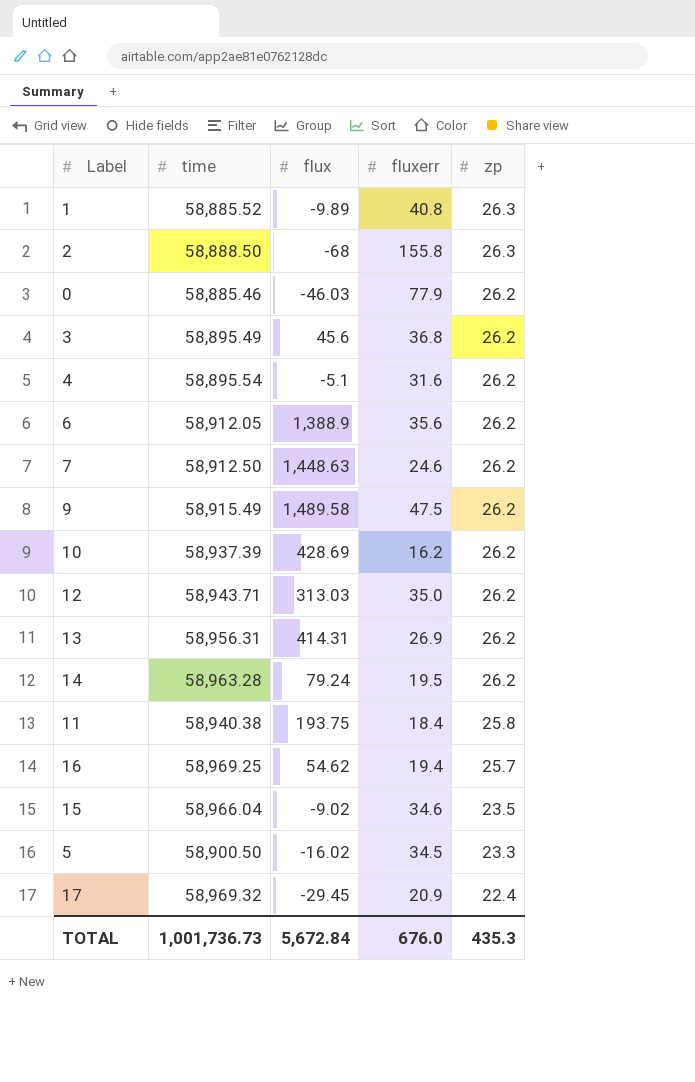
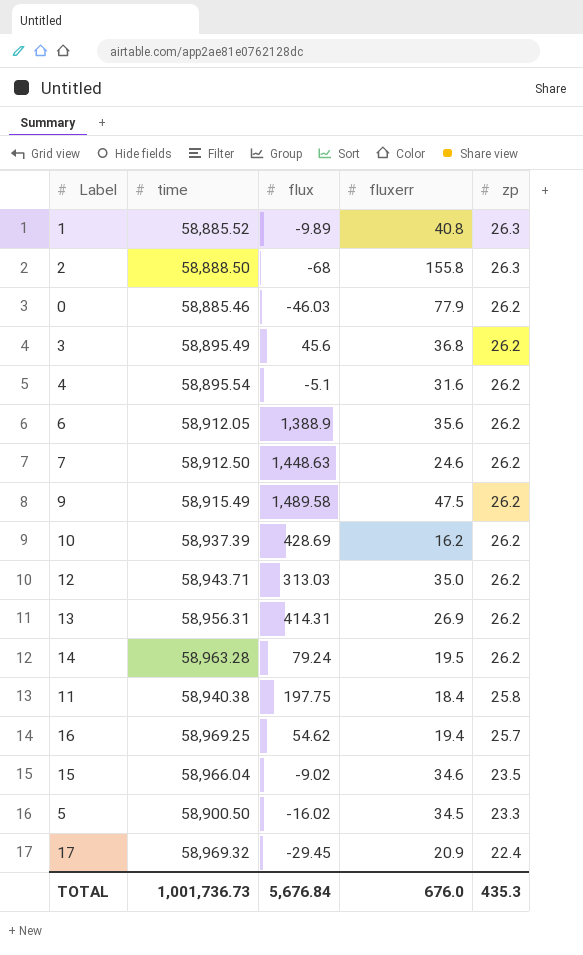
11 | flux: 193.75 -> 197.75
TOTAL | flux: 5,672.84 -> 5,676.84

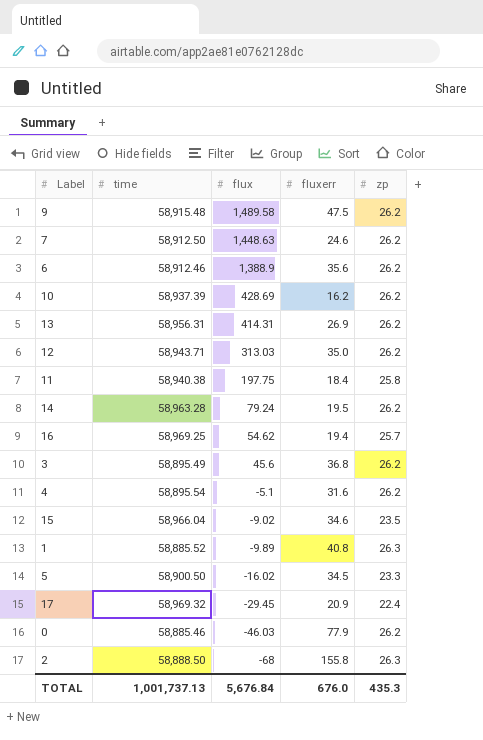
row order: zp descending -> flux descending
9 | time: 58,915.49 -> 58,915.48
6 | time: 58,912.05 -> 58,912.46
TOTAL | time: 1,001,736.73 -> 1,001,737.13

